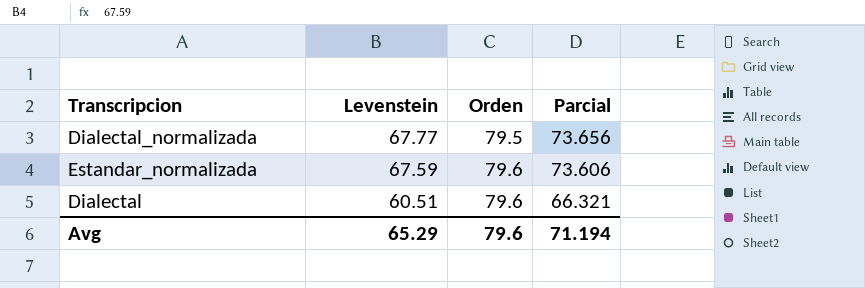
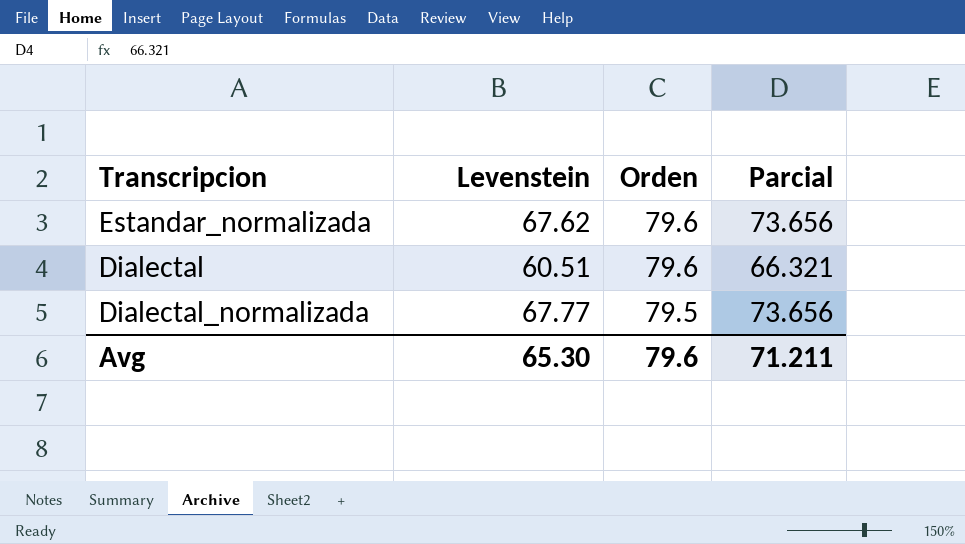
row order: Levenstein descending -> Orden descending
Estandar_normalizada | Levenstein: 67.59 -> 67.62
Estandar_normalizada | Parcial: 73.606 -> 73.656
Avg | Levenstein: 65.29 -> 65.30
Avg | Parcial: 71.194 -> 71.211

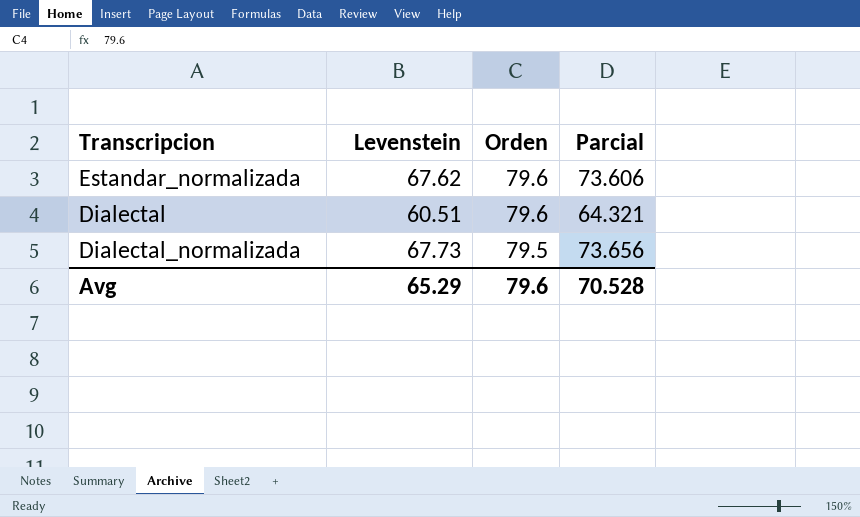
Estandar_normalizada | Parcial: 73.656 -> 73.606
Dialectal | Parcial: 66.321 -> 64.321
Dialectal_normalizada | Levenstein: 67.77 -> 67.73
Avg | Levenstein: 65.30 -> 65.29
Avg | Parcial: 71.211 -> 70.528

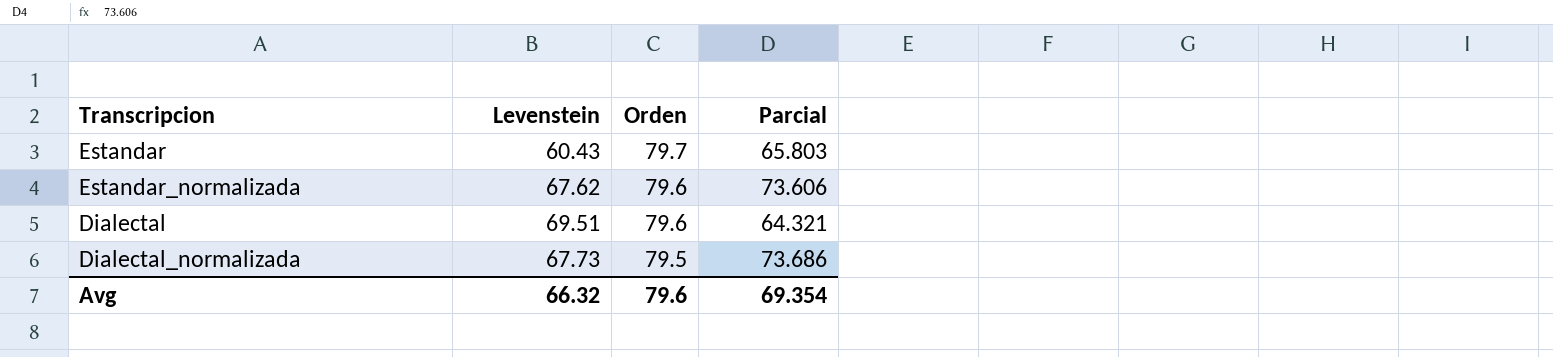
row Estandar: none -> 60.43 | 79.7 | 65.803
Dialectal | Levenstein: 60.51 -> 69.51
Dialectal_normalizada | Parcial: 73.656 -> 73.686
Avg | Levenstein: 65.29 -> 66.32
Avg | Parcial: 70.528 -> 69.354

